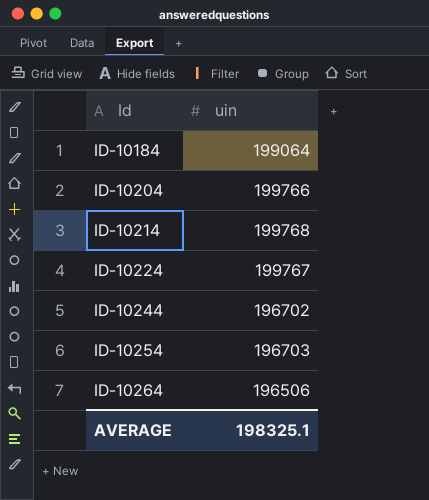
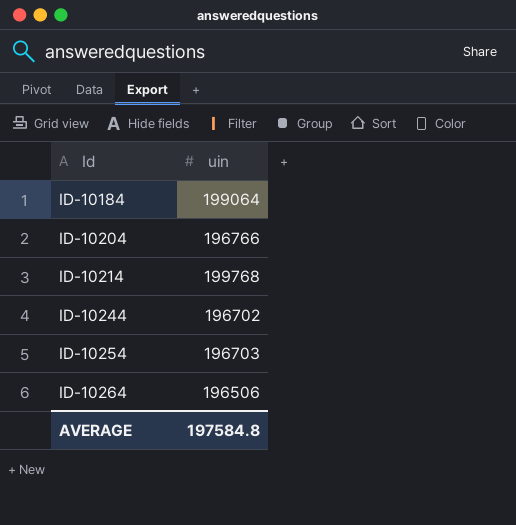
row ID-10224: 199767 -> none
ID-10204 | uin: 199766 -> 196766
AVERAGE | uin: 198325.1 -> 197584.8

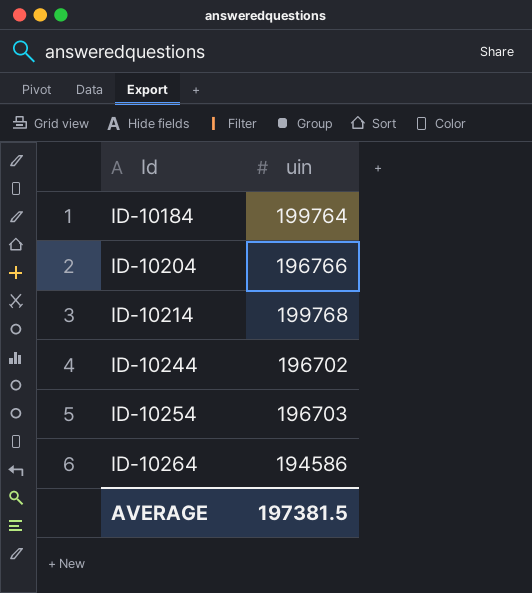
ID-10184 | uin: 199064 -> 199764
ID-10264 | uin: 196506 -> 194586
AVERAGE | uin: 197584.8 -> 197381.5

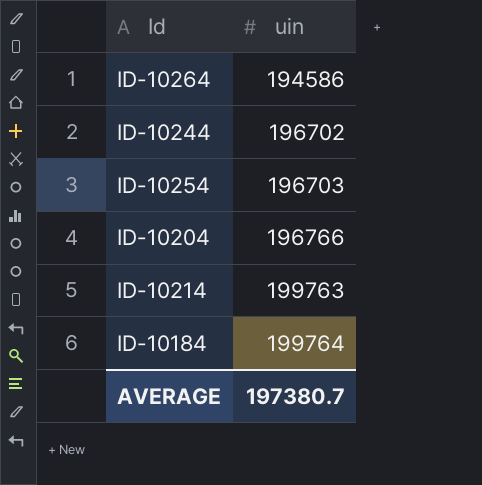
row order: Id ascending -> uin ascending
ID-10214 | uin: 199768 -> 199763
AVERAGE | uin: 197381.5 -> 197380.7

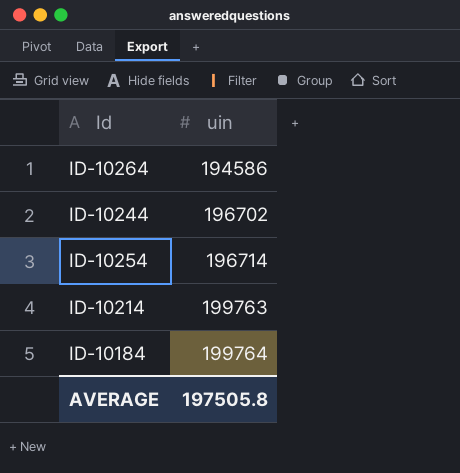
row ID-10204: 196766 -> none
ID-10254 | uin: 196703 -> 196714
AVERAGE | uin: 197380.7 -> 197505.8

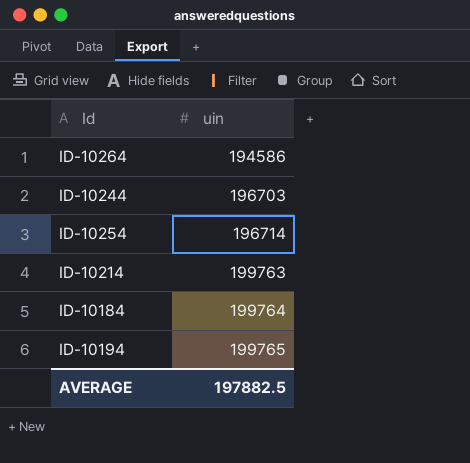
ID-10244 | uin: 196702 -> 196703
row ID-10194: none -> 199765
AVERAGE | uin: 197505.8 -> 197882.5

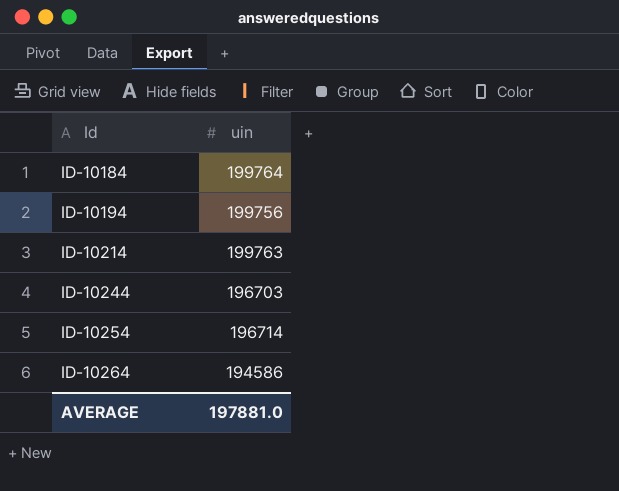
row order: uin ascending -> Id ascending
ID-10194 | uin: 199765 -> 199756
AVERAGE | uin: 197882.5 -> 197881.0

